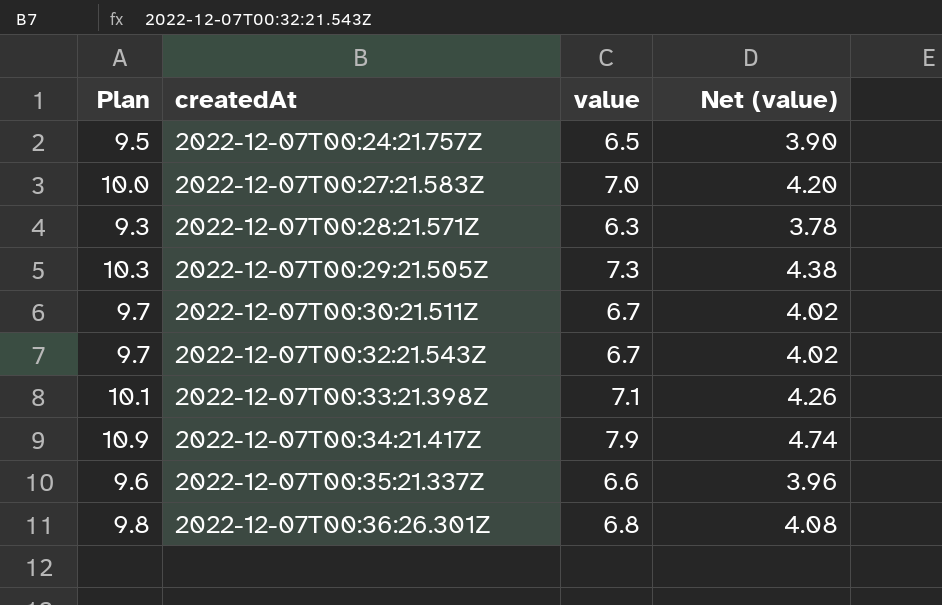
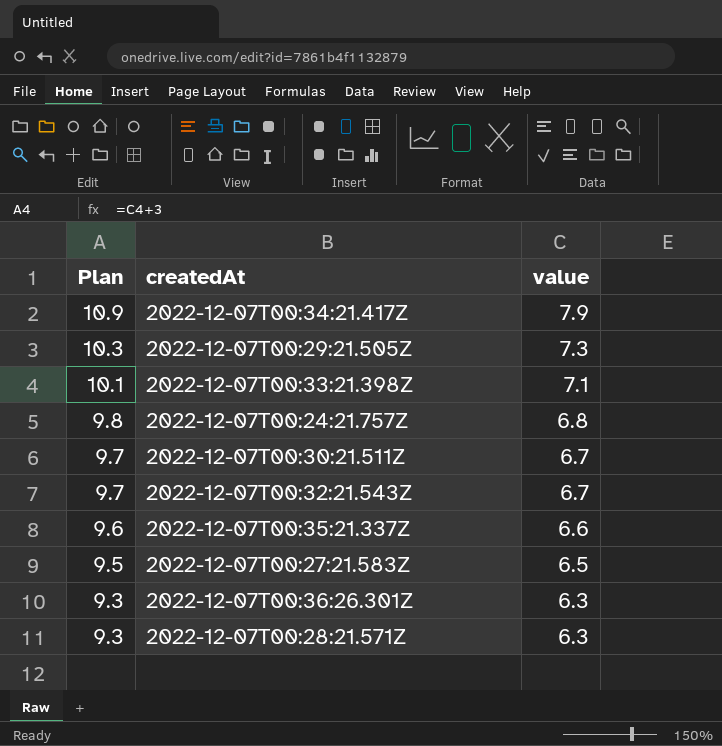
row order: createdAt ascending -> Plan descending
column Net (value) | formula: [value] * 0.6 -> none
2022-12-07T00:24:21.757Z | Plan: 9.5 -> 9.8
2022-12-07T00:24:21.757Z | value: 6.5 -> 6.8
2022-12-07T00:27:21.583Z | Plan: 10.0 -> 9.5
2022-12-07T00:27:21.583Z | value: 7.0 -> 6.5
2022-12-07T00:36:26.301Z | Plan: 9.8 -> 9.3
2022-12-07T00:36:26.301Z | value: 6.8 -> 6.3

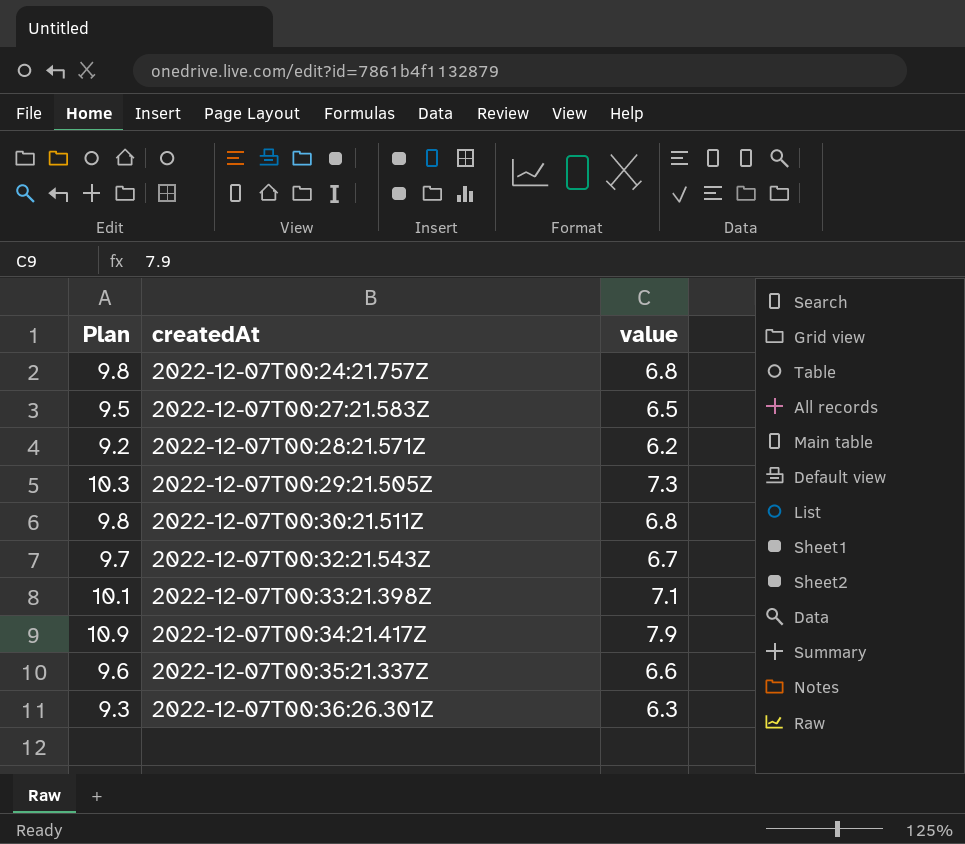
row order: Plan descending -> createdAt ascending
2022-12-07T00:28:21.571Z | Plan: 9.3 -> 9.2
2022-12-07T00:28:21.571Z | value: 6.3 -> 6.2
2022-12-07T00:30:21.511Z | Plan: 9.7 -> 9.8
2022-12-07T00:30:21.511Z | value: 6.7 -> 6.8

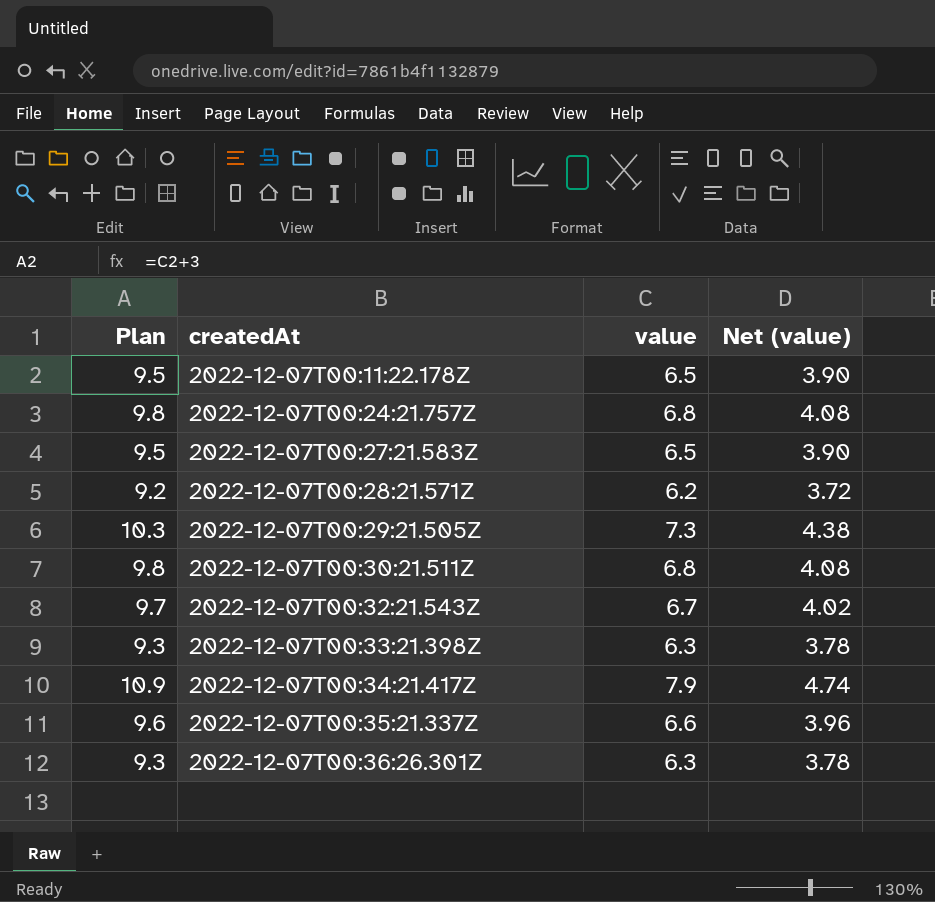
column Net (value) | formula: none -> [value] * 0.6
row 2022-12-07T00:11:22.178Z: none -> 9.5 | 6.5 | 3.90
2022-12-07T00:33:21.398Z | Plan: 10.1 -> 9.3
2022-12-07T00:33:21.398Z | value: 7.1 -> 6.3

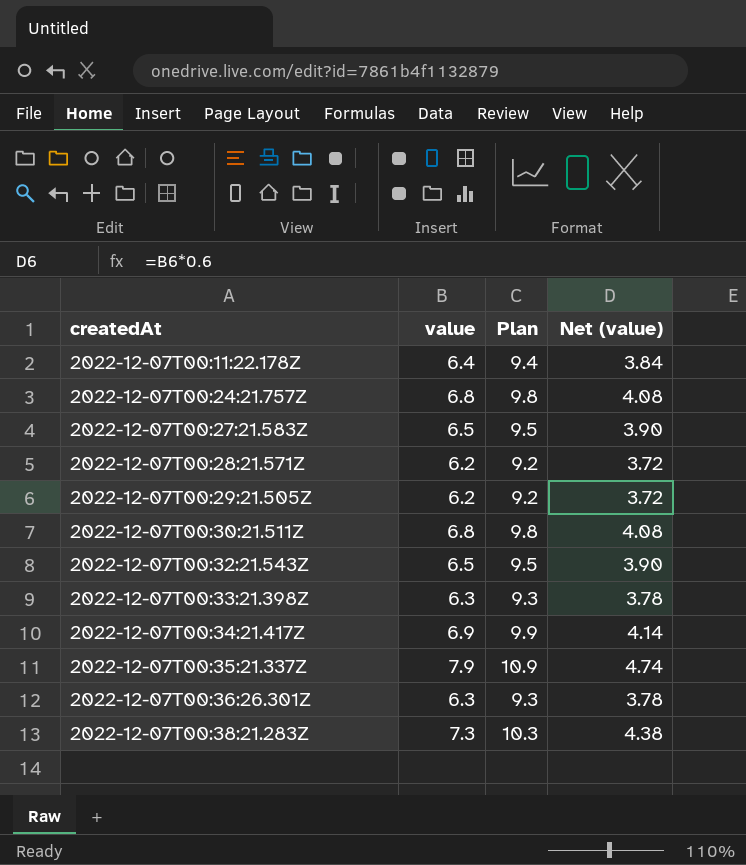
column Plan | position: 1 -> 3
2022-12-07T00:11:22.178Z | value: 6.5 -> 6.4
2022-12-07T00:11:22.178Z | Plan: 9.5 -> 9.4
2022-12-07T00:11:22.178Z | Net (value): 3.90 -> 3.84
2022-12-07T00:29:21.505Z | value: 7.3 -> 6.2
2022-12-07T00:29:21.505Z | Plan: 10.3 -> 9.2
2022-12-07T00:29:21.505Z | Net (value): 4.38 -> 3.72
2022-12-07T00:32:21.543Z | value: 6.7 -> 6.5
2022-12-07T00:32:21.543Z | Plan: 9.7 -> 9.5
2022-12-07T00:32:21.543Z | Net (value): 4.02 -> 3.90
2022-12-07T00:34:21.417Z | value: 7.9 -> 6.9
2022-12-07T00:34:21.417Z | Plan: 10.9 -> 9.9
2022-12-07T00:34:21.417Z | Net (value): 4.74 -> 4.14
2022-12-07T00:35:21.337Z | value: 6.6 -> 7.9
2022-12-07T00:35:21.337Z | Plan: 9.6 -> 10.9
2022-12-07T00:35:21.337Z | Net (value): 3.96 -> 4.74
row 2022-12-07T00:38:21.283Z: none -> 7.3 | 10.3 | 4.38

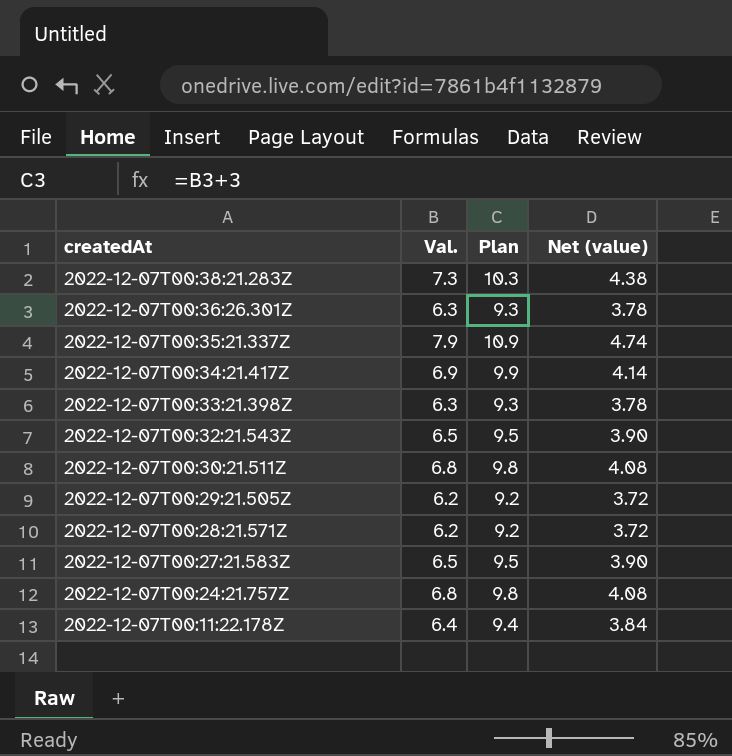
row order: createdAt ascending -> createdAt descending
column name: value -> Val.

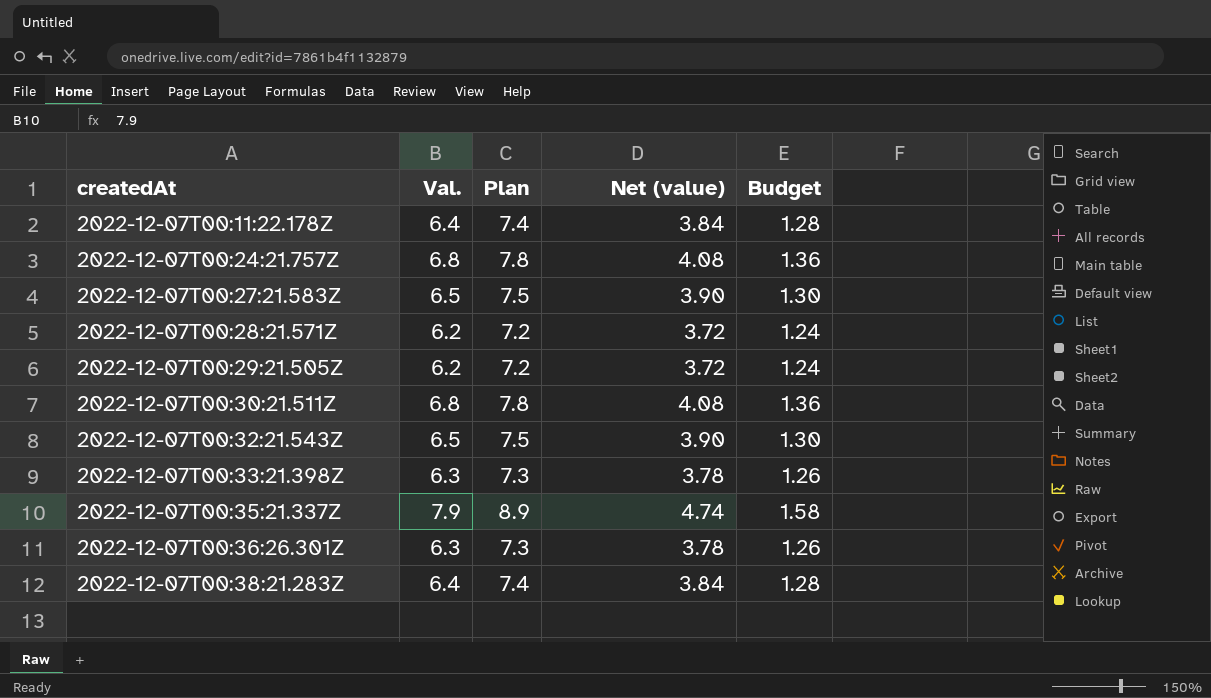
row order: createdAt descending -> createdAt ascending
column Plan | formula: [Val.] + 3 -> [Val.] + 1
column Budget | formula: none -> [Val.] * 0.2
row 2022-12-07T00:34:21.417Z: 6.9 | 9.9 | 4.14 -> none
2022-12-07T00:38:21.283Z | Val.: 7.3 -> 6.4
2022-12-07T00:38:21.283Z | Net (value): 4.38 -> 3.84

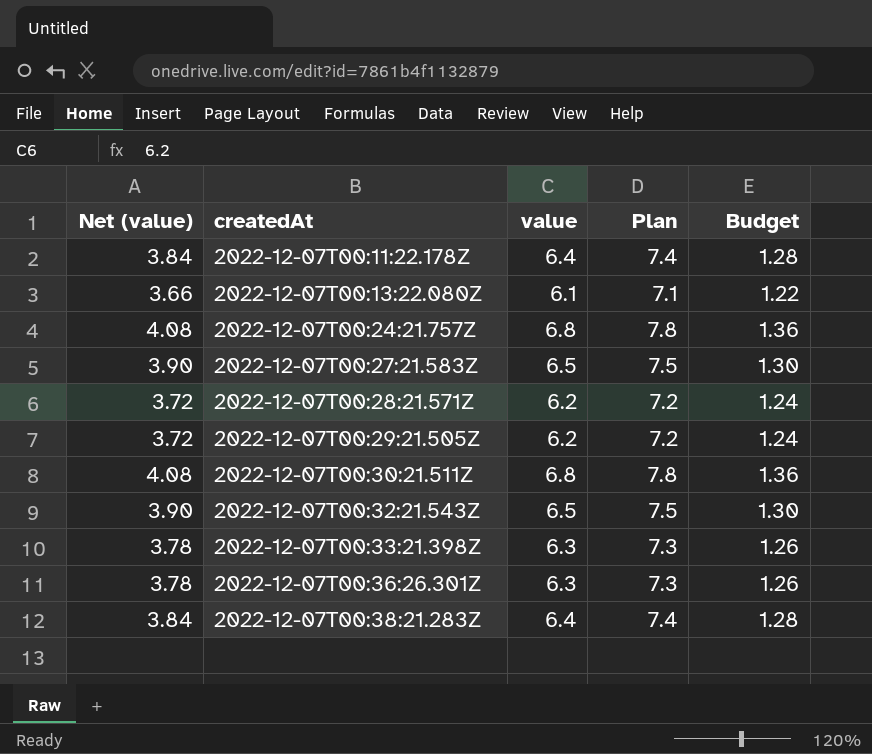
column Net (value) | position: 4 -> 1
column name: Val. -> value
row 2022-12-07T00:35:21.337Z: 7.9 | 8.9 | 4.74 | 1.58 -> none
row 2022-12-07T00:13:22.080Z: none -> 3.66 | 6.1 | 7.1 | 1.22

